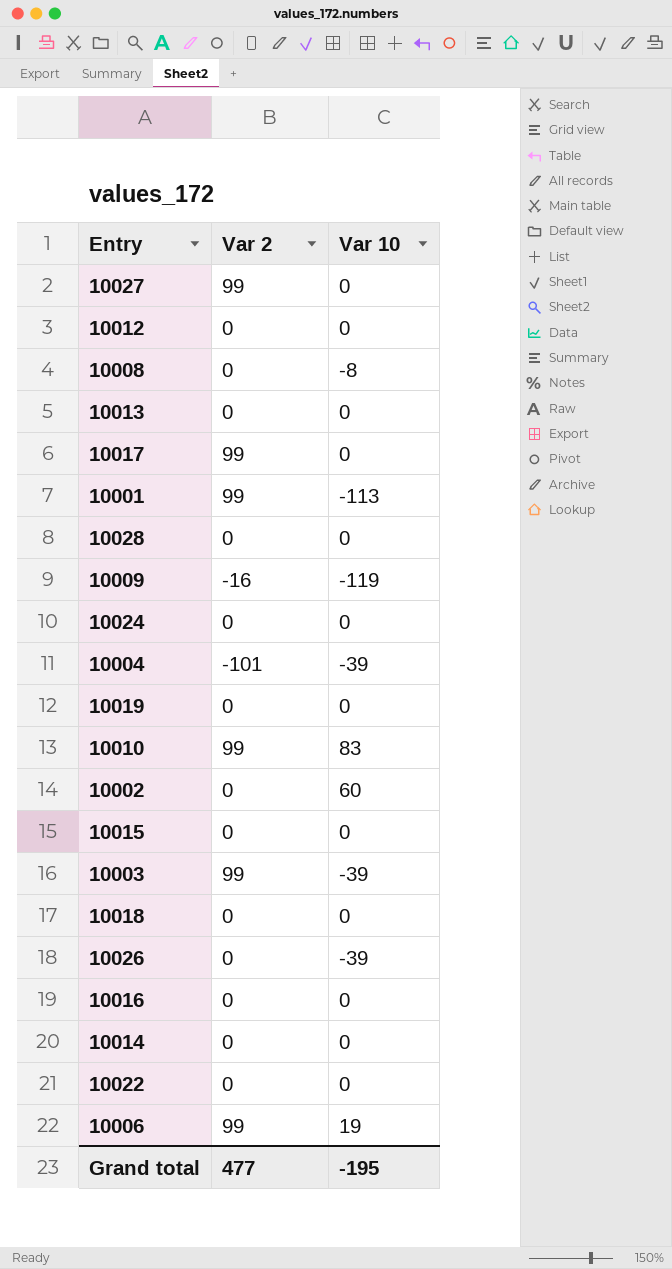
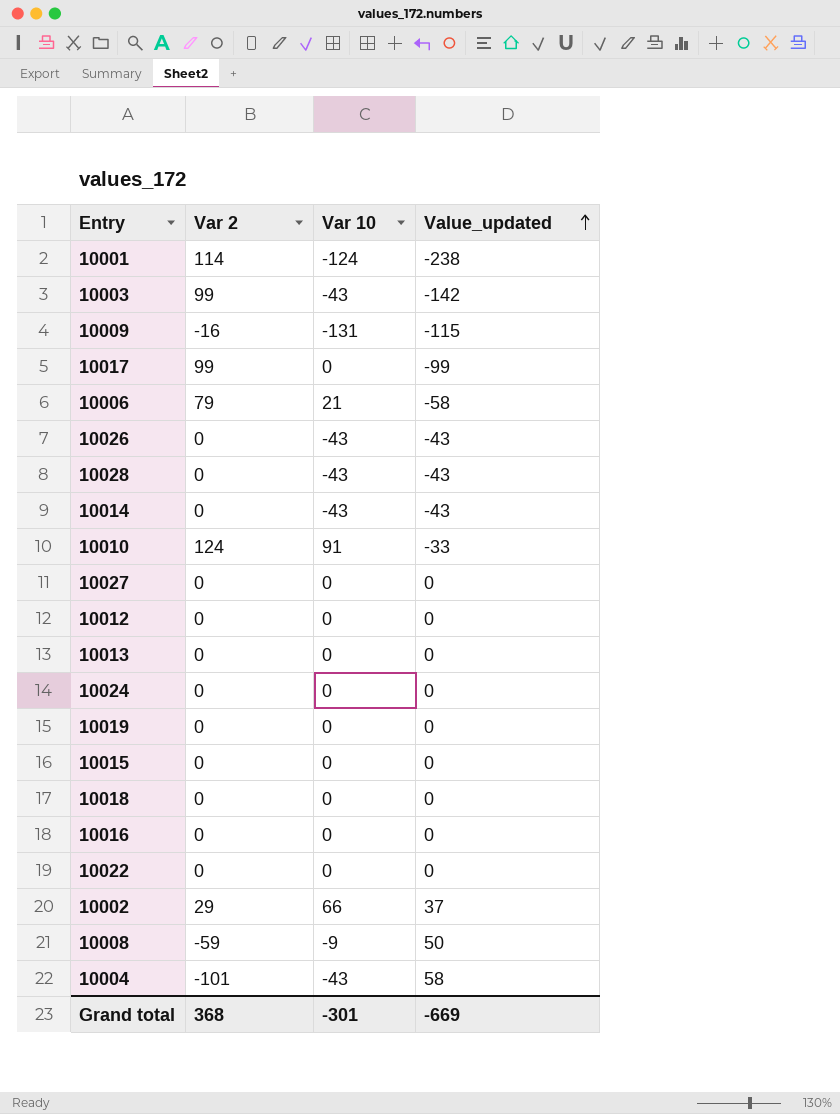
row order: none -> Value_updated ascending
column Value_updated | formula: none -> [Var 10] - [Var 2]
10001 | Var 2: 99 -> 114
10001 | Var 10: -113 -> -124
10003 | Var 10: -39 -> -43
10009 | Var 10: -119 -> -131
10006 | Var 2: 99 -> 79
10006 | Var 10: 19 -> 21
10026 | Var 10: -39 -> -43
10028 | Var 10: 0 -> -43
10014 | Var 10: 0 -> -43
10010 | Var 2: 99 -> 124
10010 | Var 10: 83 -> 91
10027 | Var 2: 99 -> 0
10002 | Var 2: 0 -> 29
10002 | Var 10: 60 -> 66
10008 | Var 2: 0 -> -59
10008 | Var 10: -8 -> -9
10004 | Var 10: -39 -> -43
Grand total | Var 2: 477 -> 368
Grand total | Var 10: -195 -> -301

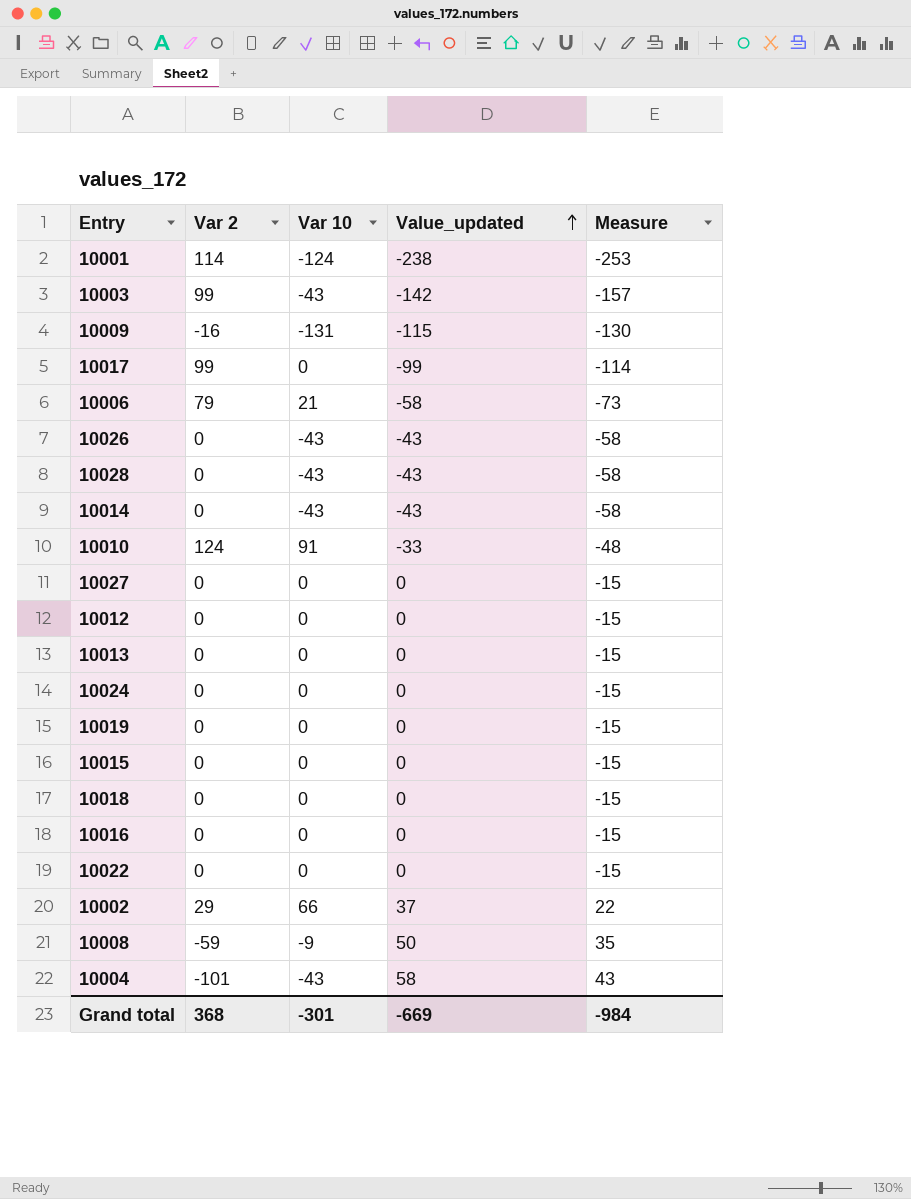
column Measure | formula: none -> [Value_updated] - 15

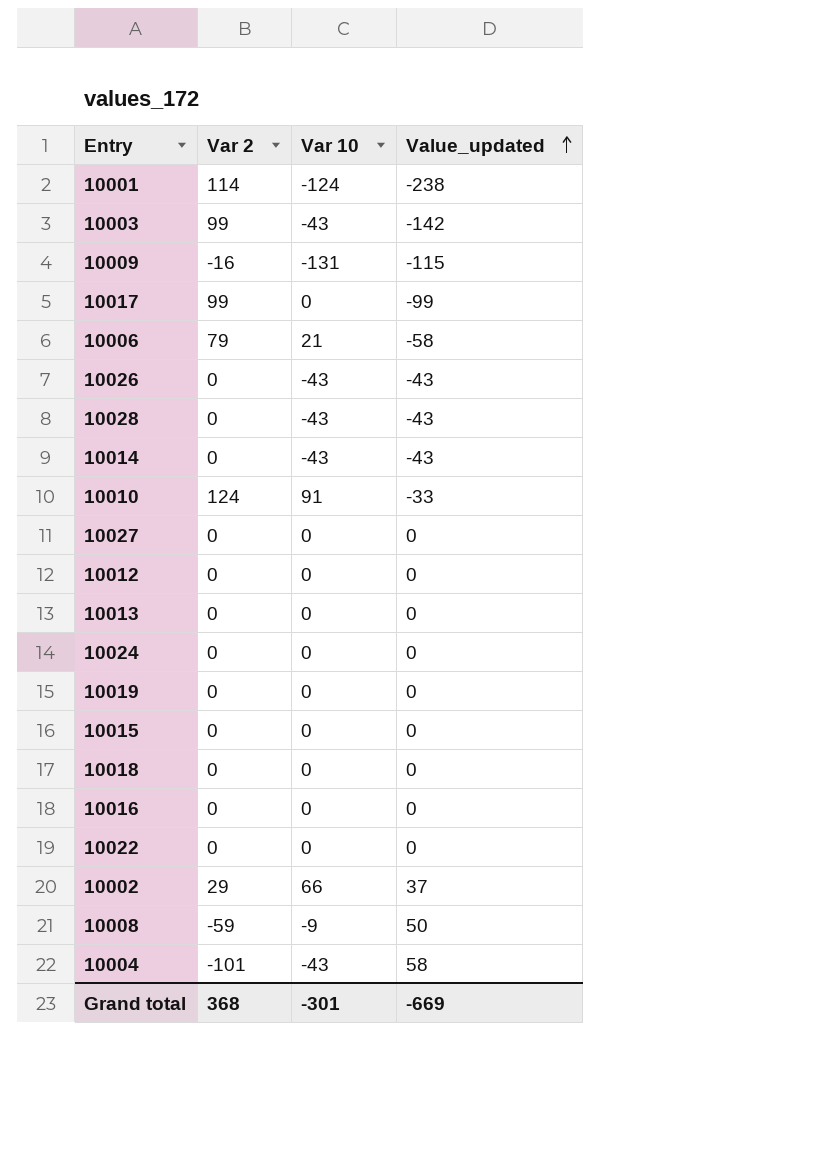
column Measure | formula: [Value_updated] - 15 -> none

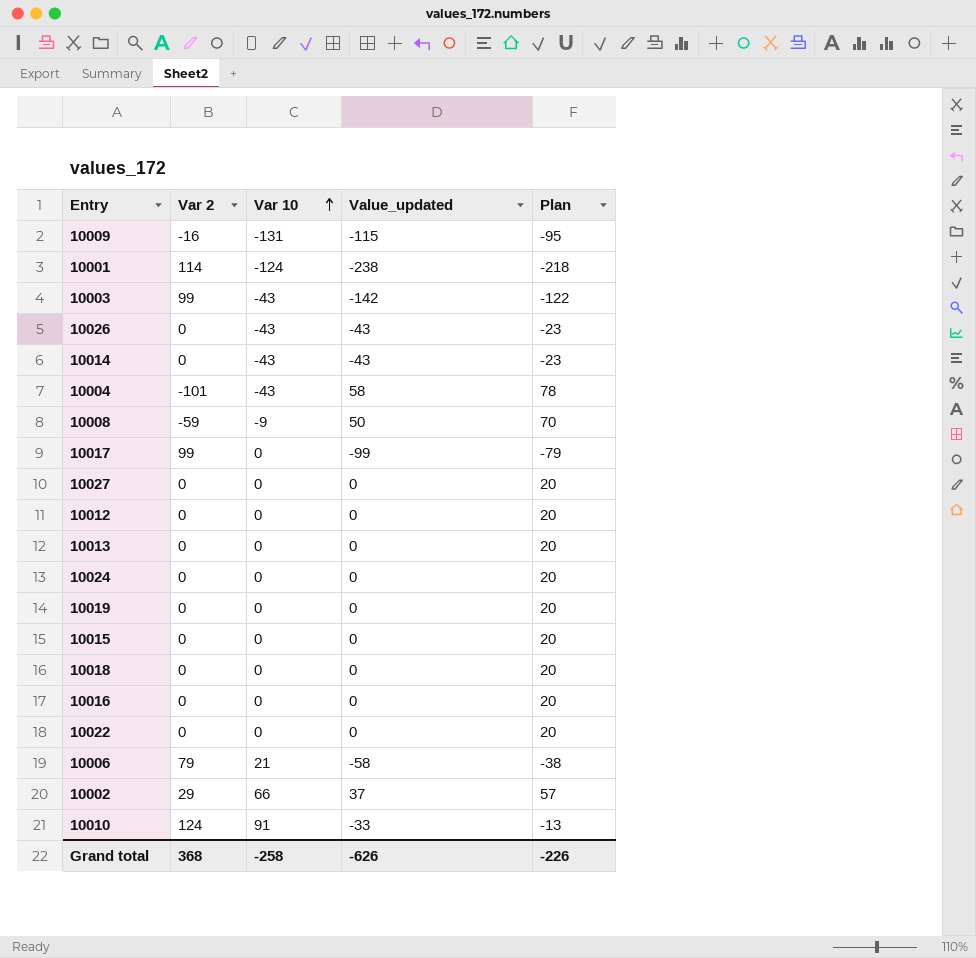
row order: Value_updated ascending -> Var 10 ascending
column Plan | formula: none -> [Value_updated] + 20
row 10028: 0 | -43 | -43 -> none
Grand total | Var 10: -301 -> -258
Grand total | Value_updated: -669 -> -626

